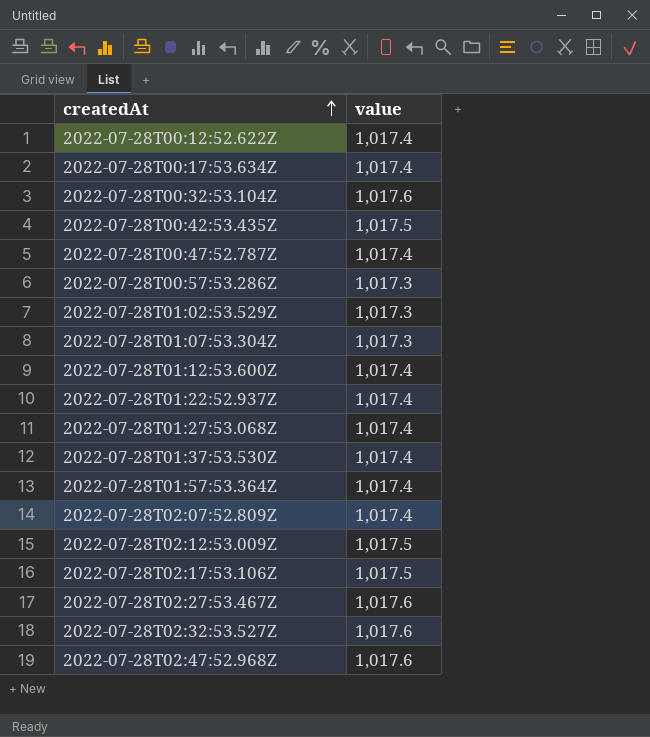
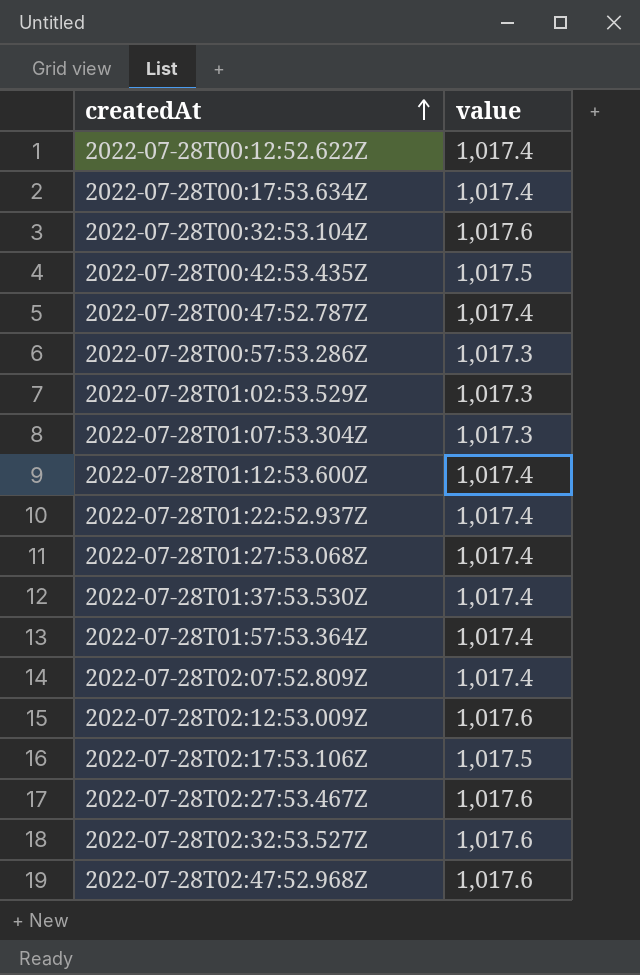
2022-07-28T02:12:53.009Z | value: 1,017.5 -> 1,017.6

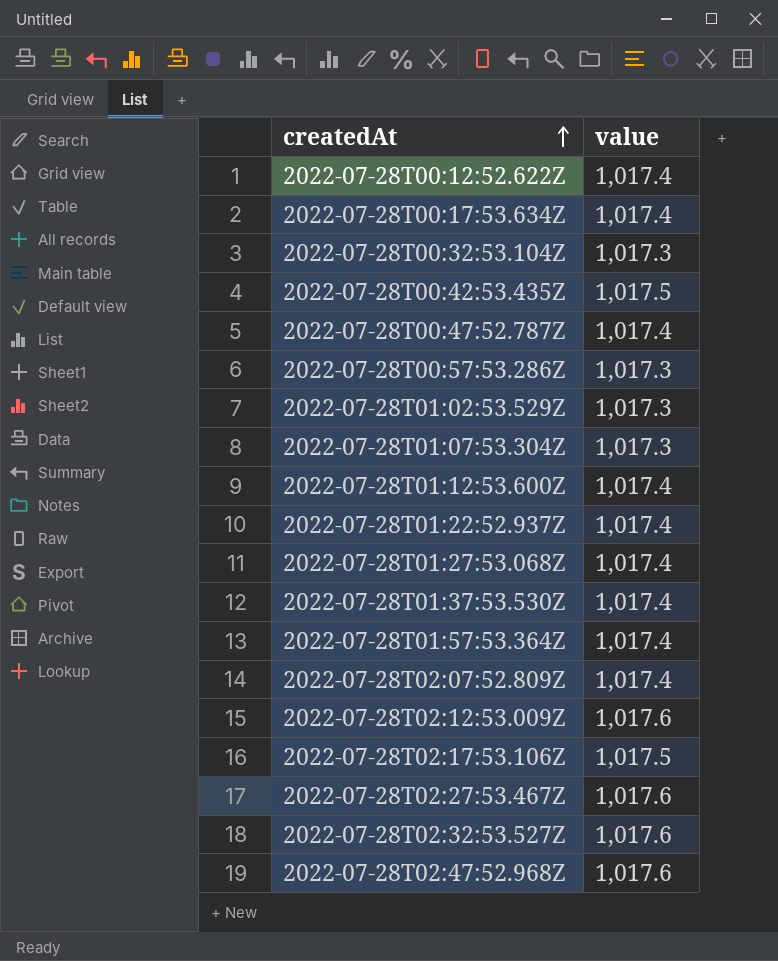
2022-07-28T00:32:53.104Z | value: 1,017.6 -> 1,017.3

